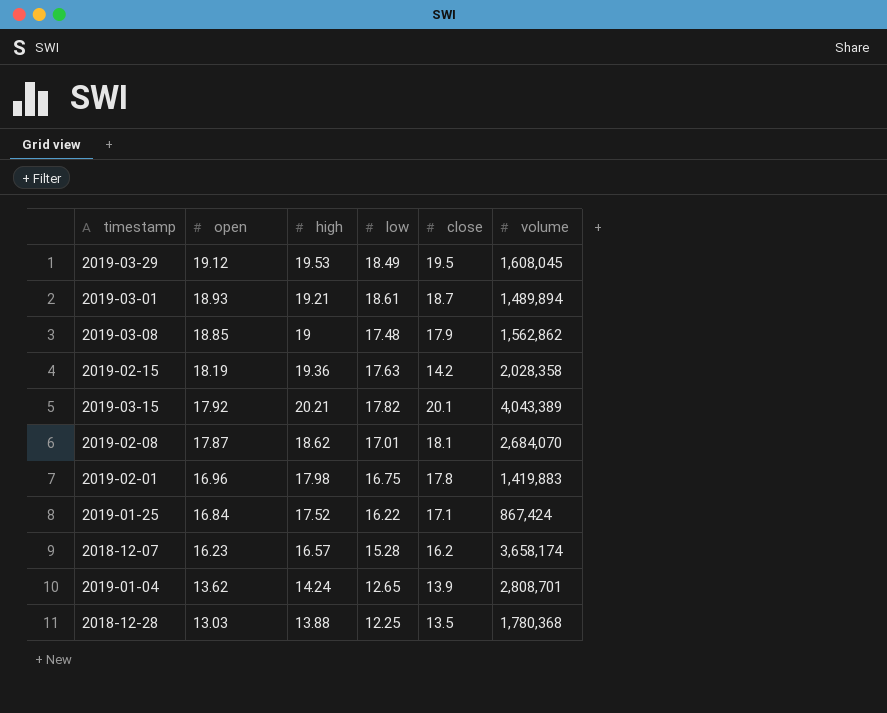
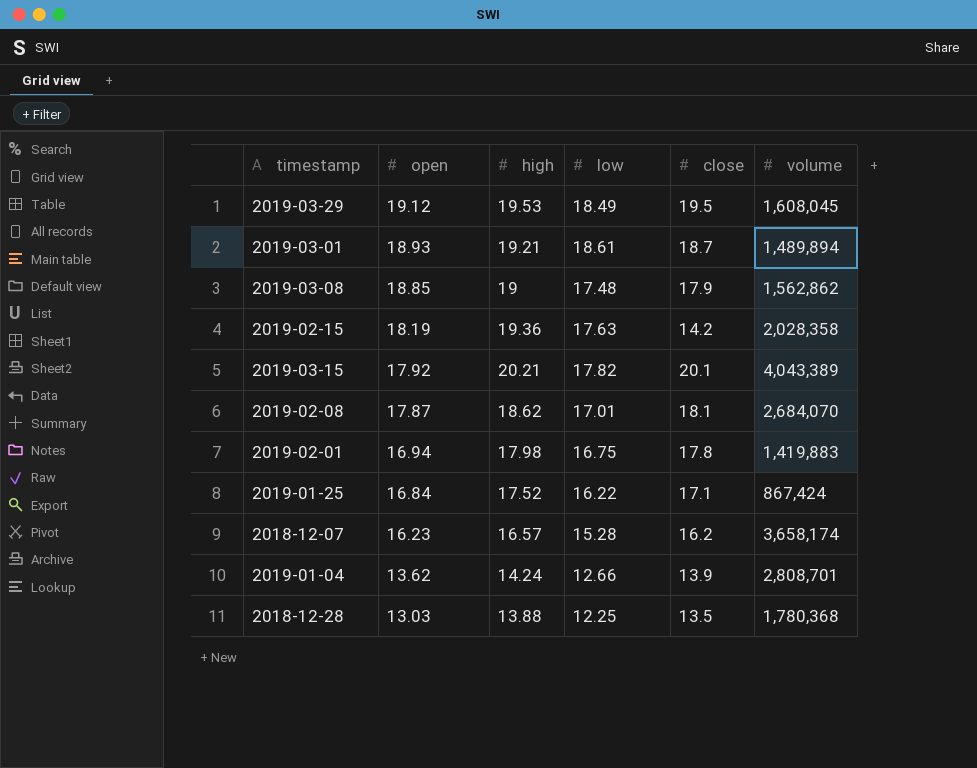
2019-02-01 | open: 16.96 -> 16.94
2019-01-04 | low: 12.65 -> 12.66

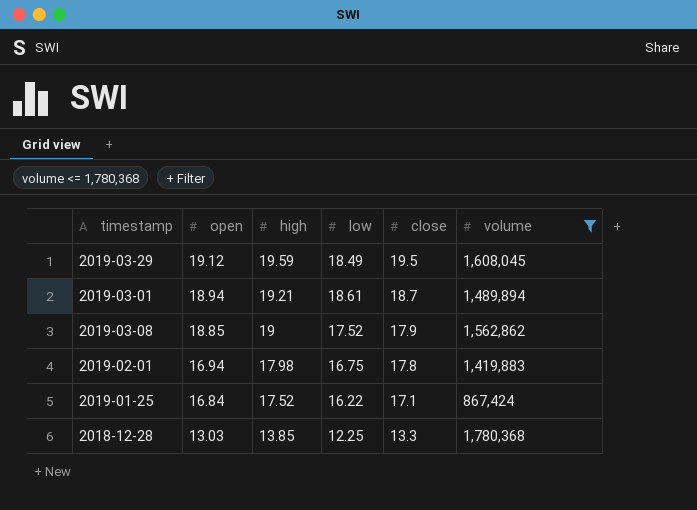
filter: none -> volume <= 1,780,368
2019-03-29 | high: 19.53 -> 19.59
2019-03-01 | open: 18.93 -> 18.94
2019-03-08 | low: 17.48 -> 17.52
2018-12-28 | high: 13.88 -> 13.85
2018-12-28 | close: 13.5 -> 13.3

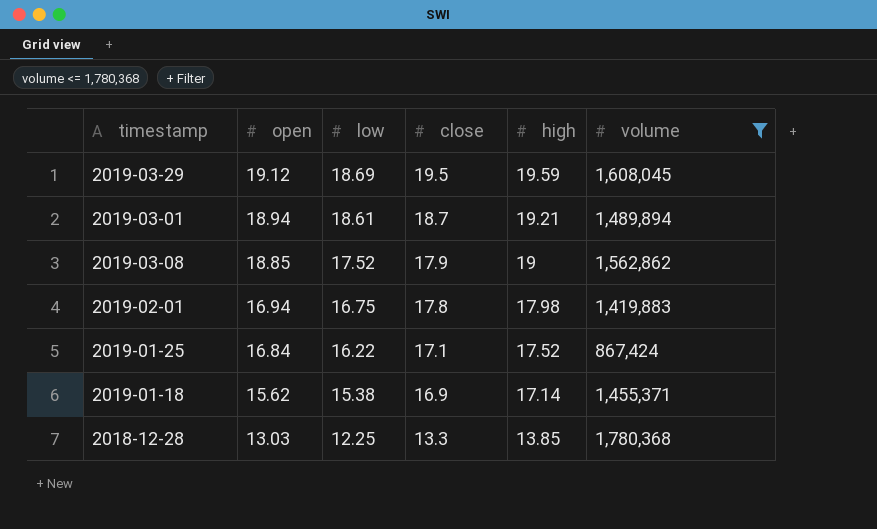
column high | position: 3 -> 5
2019-03-29 | low: 18.49 -> 18.69
row 2019-01-18: none -> 15.62 | 15.38 | 16.9 | 17.14 | 1,455,371

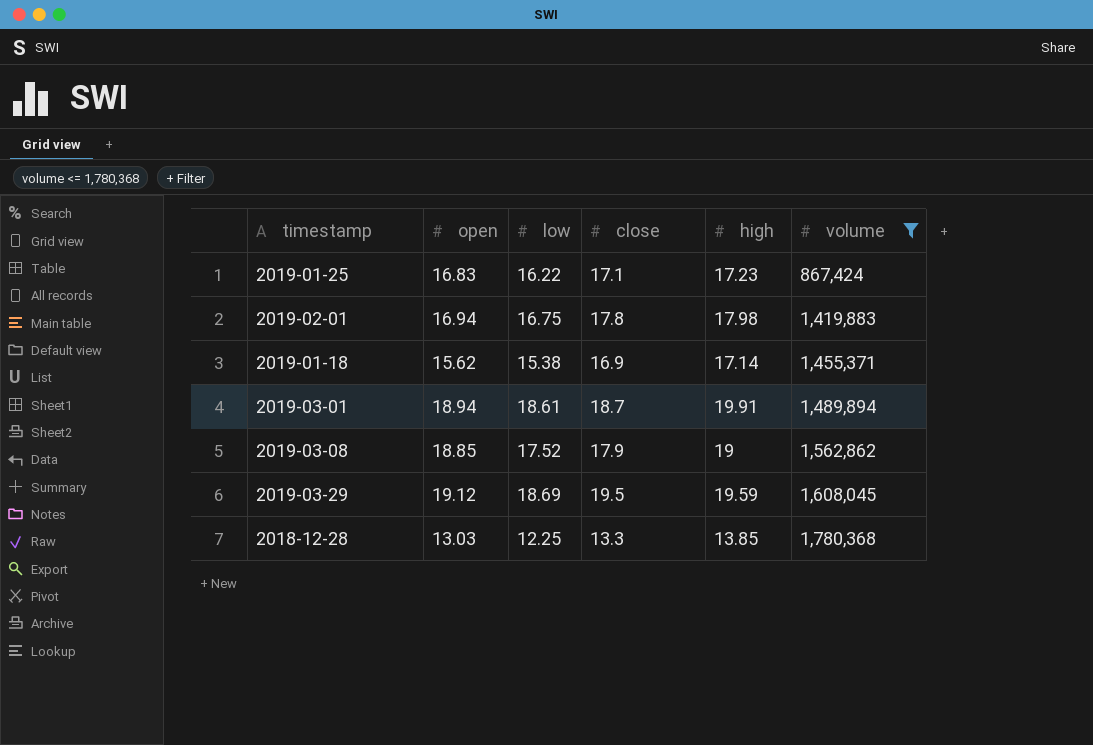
row order: open descending -> volume ascending
2019-01-25 | open: 16.84 -> 16.83
2019-01-25 | high: 17.52 -> 17.23
2019-03-01 | high: 19.21 -> 19.91

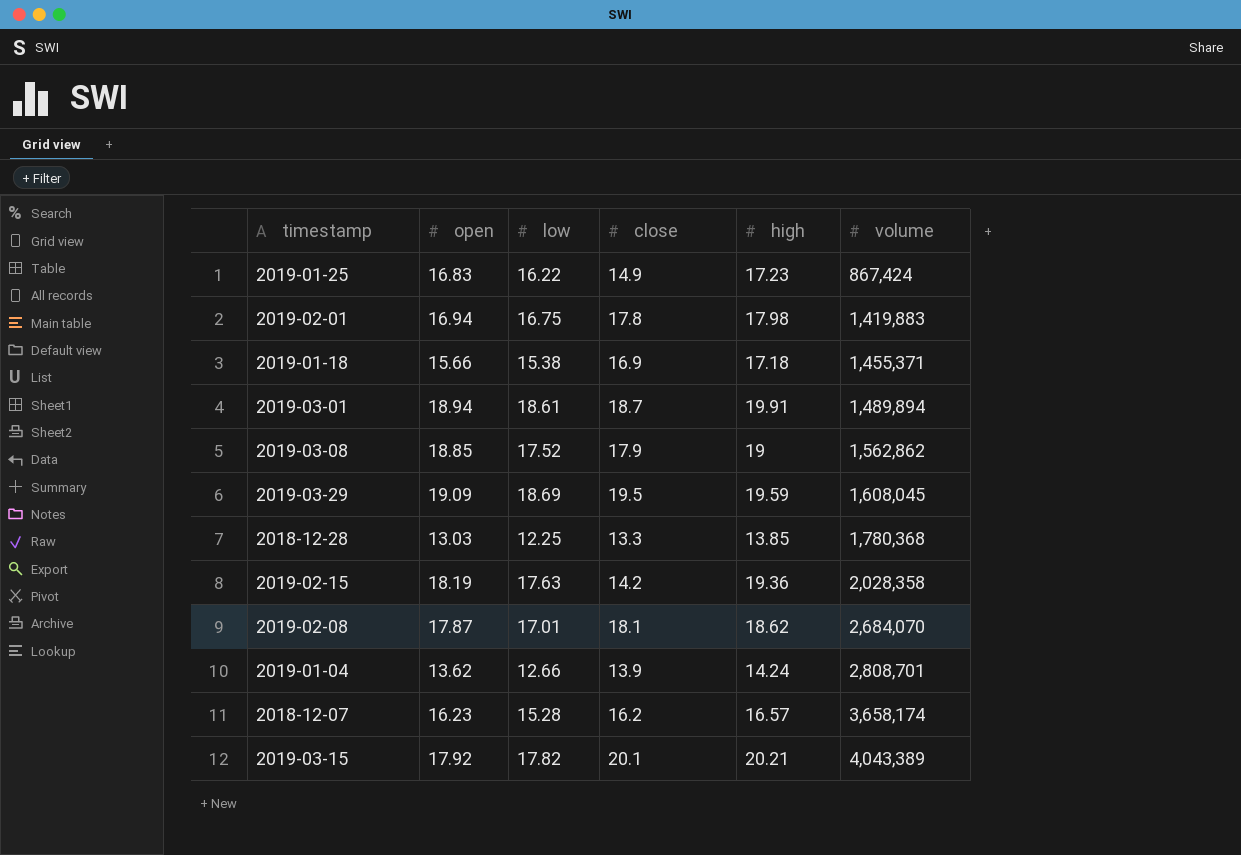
filter: volume <= 1,780,368 -> none
2019-01-25 | close: 17.1 -> 14.9
2019-01-18 | open: 15.62 -> 15.66
2019-01-18 | high: 17.14 -> 17.18
2019-03-29 | open: 19.12 -> 19.09

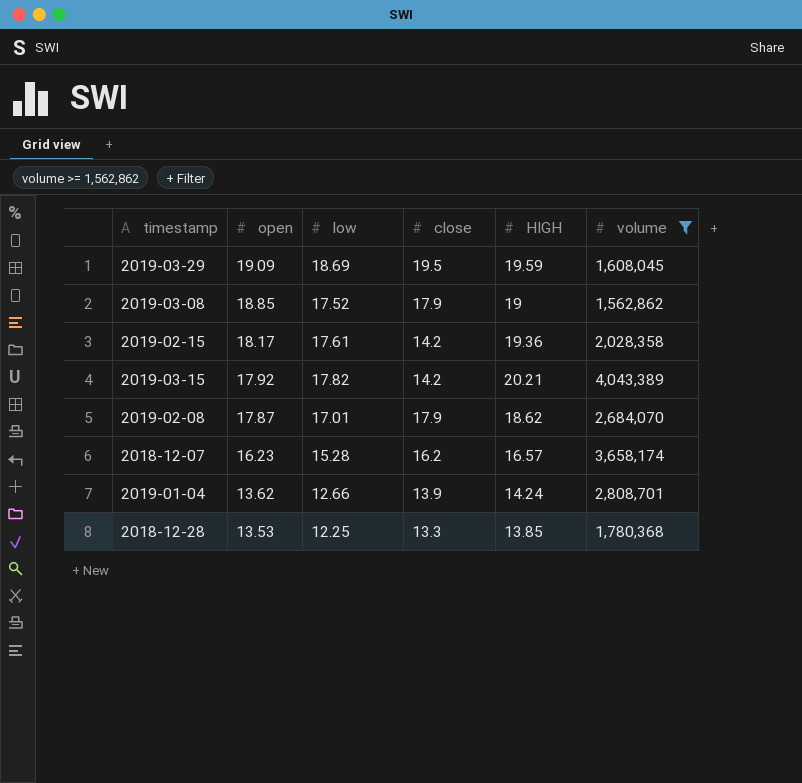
filter: none -> volume >= 1,562,862
row order: volume ascending -> open descending
column name: high -> HIGH
2019-02-15 | open: 18.19 -> 18.17
2019-02-15 | low: 17.63 -> 17.61
2019-03-15 | close: 20.1 -> 14.2
2019-02-08 | close: 18.1 -> 17.9
2018-12-28 | open: 13.03 -> 13.53

